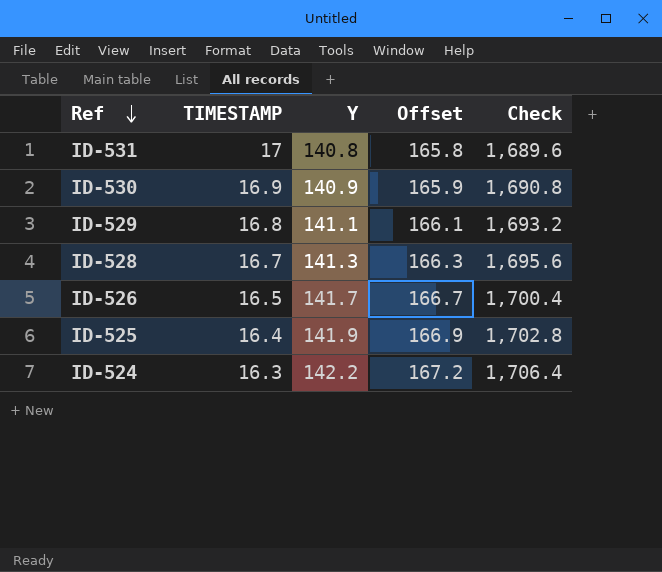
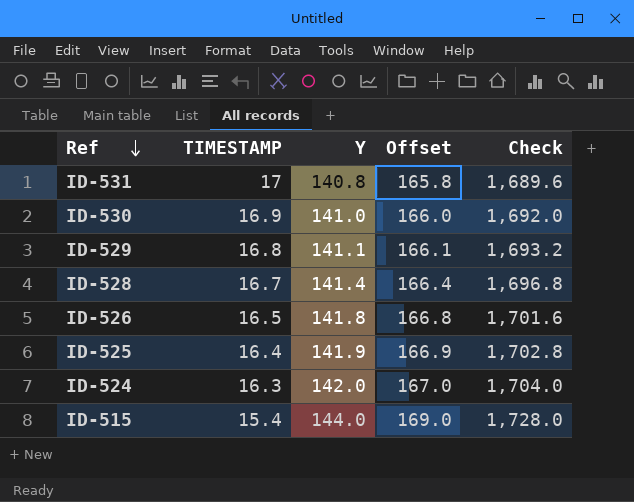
ID-530 | Y: 140.9 -> 141.0
ID-530 | Offset: 165.9 -> 166.0
ID-530 | Check: 1,690.8 -> 1,692.0
ID-528 | Y: 141.3 -> 141.4
ID-528 | Offset: 166.3 -> 166.4
ID-528 | Check: 1,695.6 -> 1,696.8
ID-526 | Y: 141.7 -> 141.8
ID-526 | Offset: 166.7 -> 166.8
ID-526 | Check: 1,700.4 -> 1,701.6
ID-524 | Y: 142.2 -> 142.0
ID-524 | Offset: 167.2 -> 167.0
ID-524 | Check: 1,706.4 -> 1,704.0
row ID-515: none -> 15.4 | 144.0 | 169.0 | 1,728.0

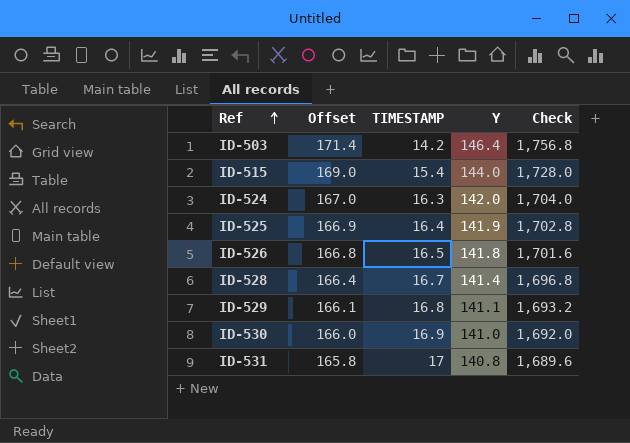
row order: Ref descending -> Ref ascending
column Offset | position: 4 -> 2
row ID-503: none -> 171.4 | 14.2 | 146.4 | 1,756.8

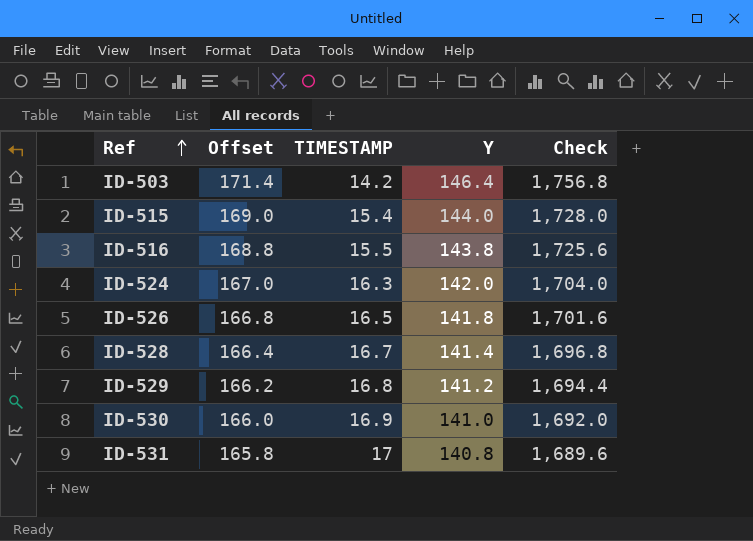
row ID-525: 166.9 | 16.4 | 141.9 | 1,702.8 -> none
row ID-516: none -> 168.8 | 15.5 | 143.8 | 1,725.6
ID-529 | Offset: 166.1 -> 166.2
ID-529 | Y: 141.1 -> 141.2
ID-529 | Check: 1,693.2 -> 1,694.4

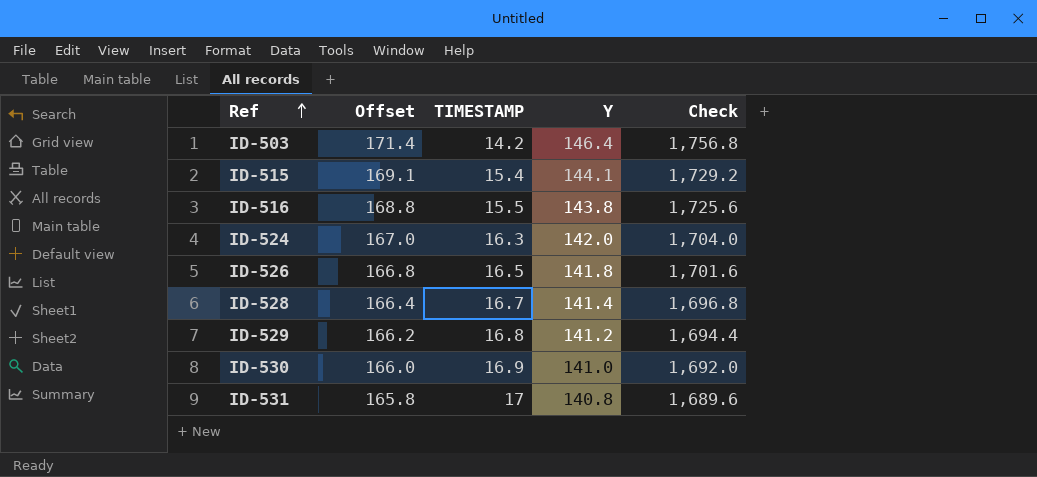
ID-515 | Offset: 169.0 -> 169.1
ID-515 | Y: 144.0 -> 144.1
ID-515 | Check: 1,728.0 -> 1,729.2

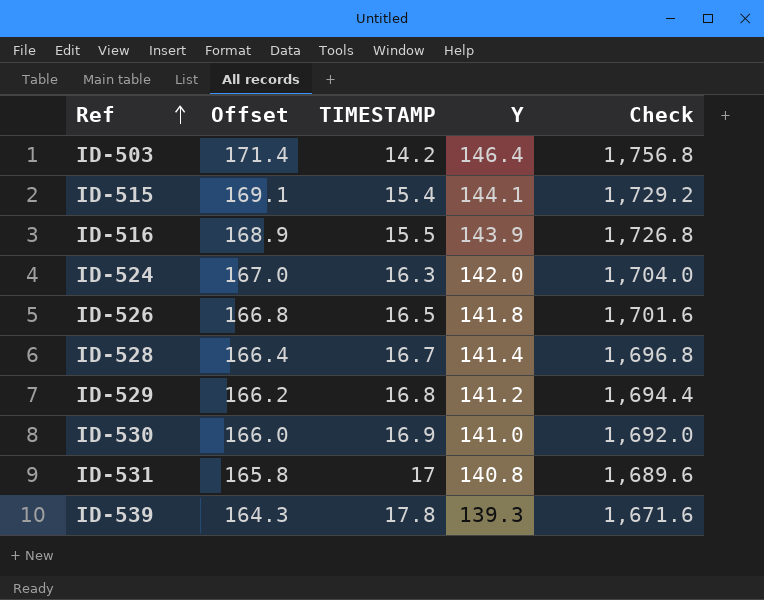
ID-516 | Offset: 168.8 -> 168.9
ID-516 | Y: 143.8 -> 143.9
ID-516 | Check: 1,725.6 -> 1,726.8
row ID-539: none -> 164.3 | 17.8 | 139.3 | 1,671.6

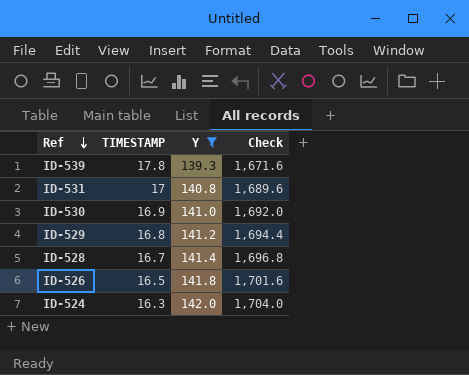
filter: none -> Y <= 142.0
row order: Ref ascending -> Ref descending
column Offset | formula: [Y] + 25 -> none

